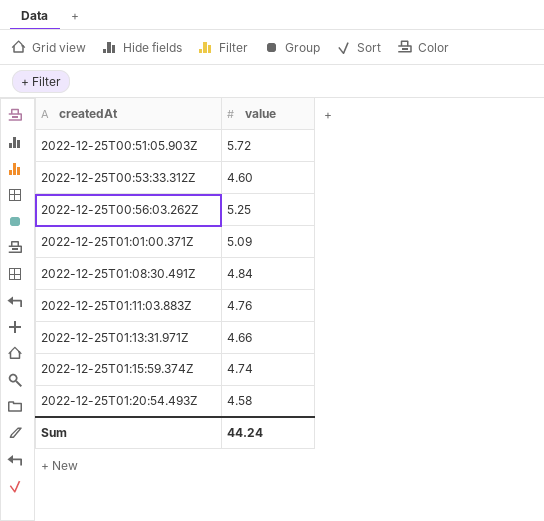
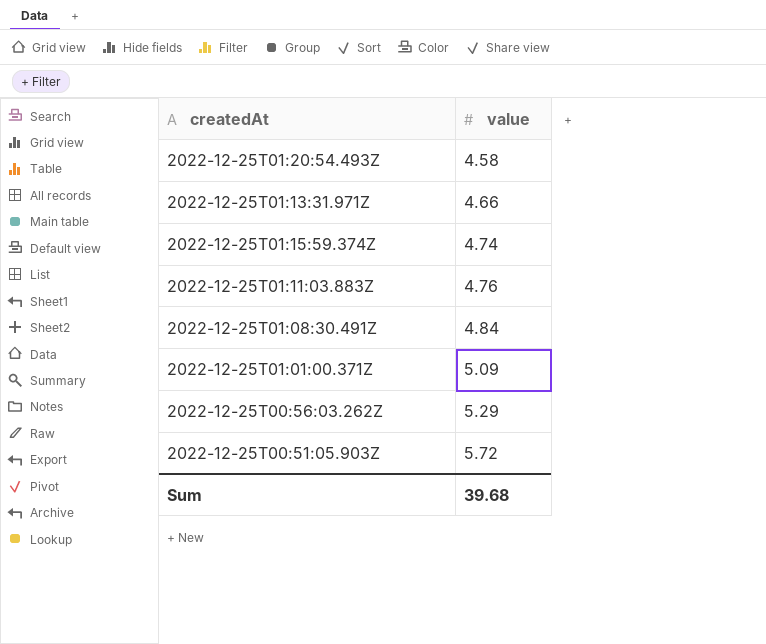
row order: createdAt ascending -> value ascending
row 2022-12-25T00:53:33.312Z: 4.60 -> none
2022-12-25T00:56:03.262Z | value: 5.25 -> 5.29
Sum | value: 44.24 -> 39.68

